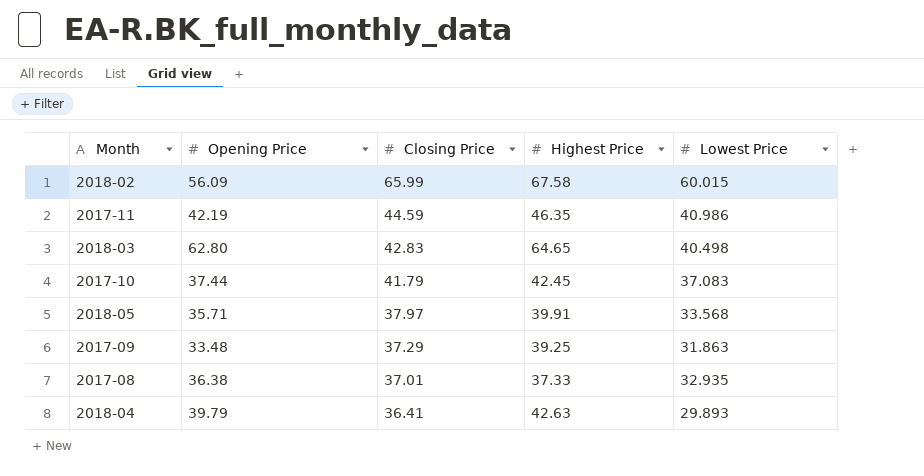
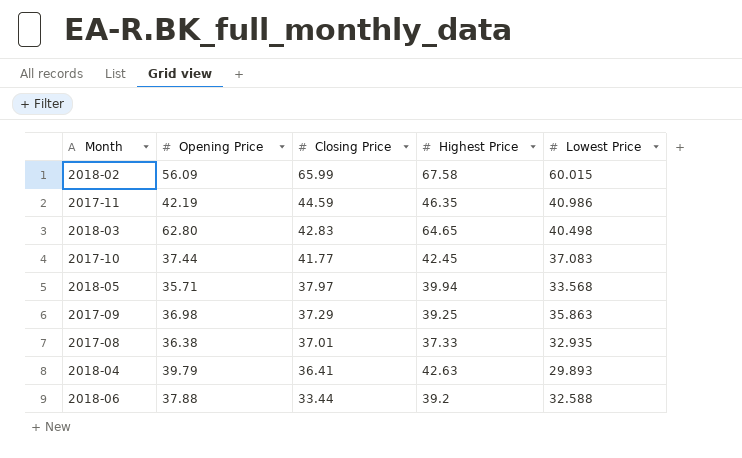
2017-10 | Closing Price: 41.79 -> 41.77
2018-05 | Highest Price: 39.91 -> 39.94
2017-09 | Opening Price: 33.48 -> 36.98
2017-09 | Lowest Price: 31.863 -> 35.863
row 2018-06: none -> 37.88 | 33.44 | 39.2 | 32.588

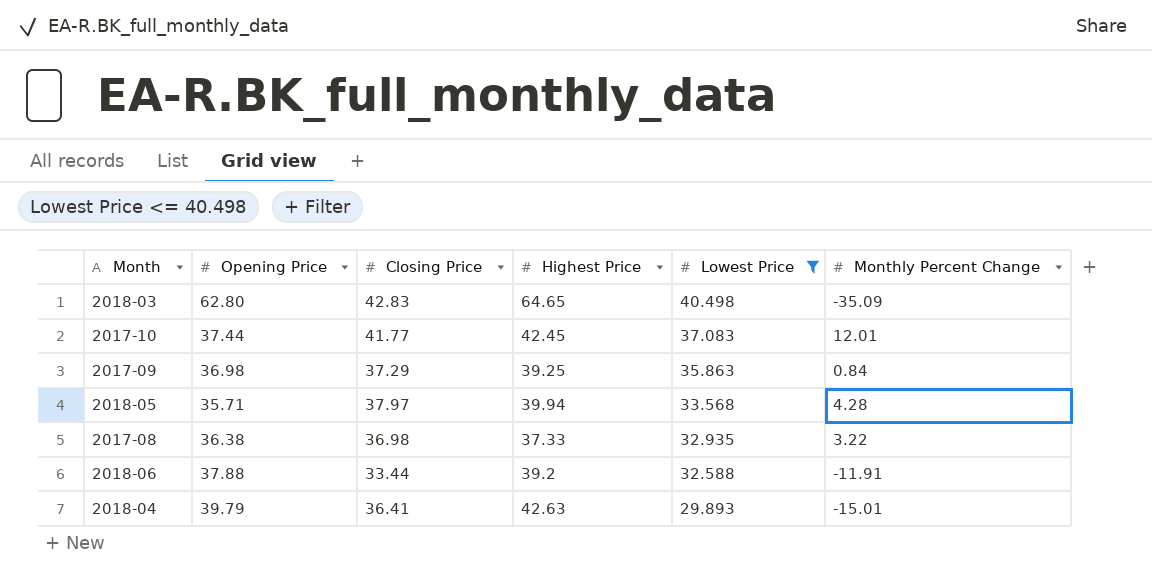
filter: none -> Lowest Price <= 40.498
row order: Closing Price descending -> Lowest Price descending
column Monthly Percent Change | position: none -> 6
2017-08 | Closing Price: 37.01 -> 36.98

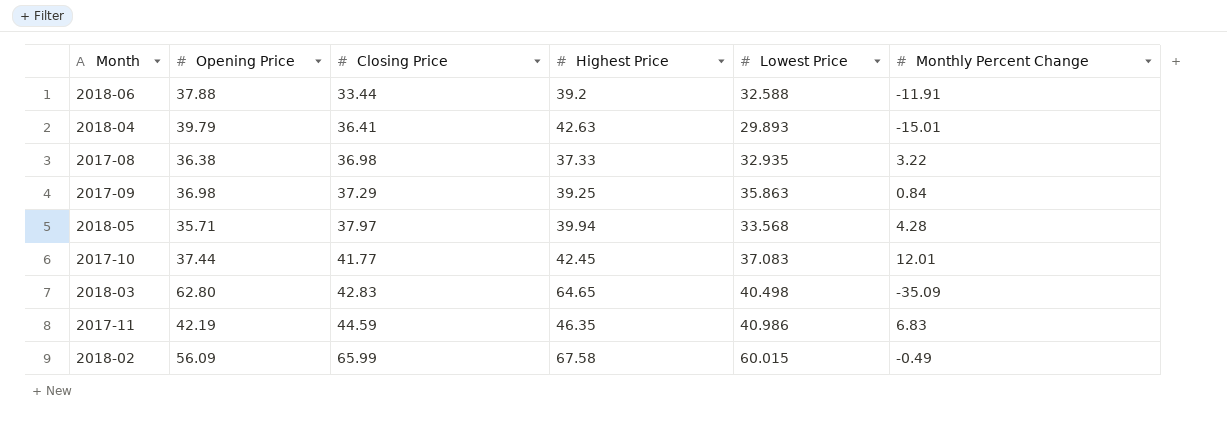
filter: Lowest Price <= 40.498 -> none
row order: Lowest Price descending -> Closing Price ascending

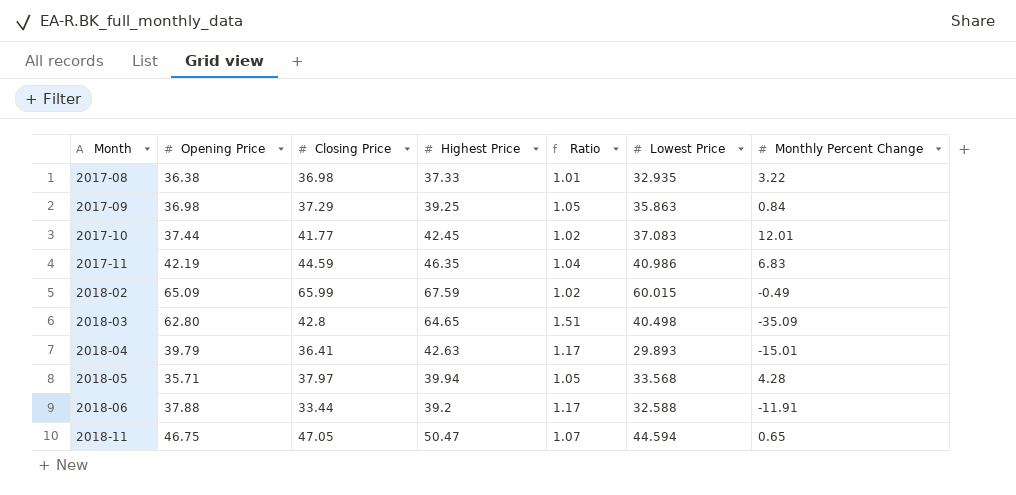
row order: Closing Price ascending -> Month ascending
column Ratio | formula: none -> [Highest Price] / [Closing Price]
2018-02 | Opening Price: 56.09 -> 65.09
2018-02 | Highest Price: 67.58 -> 67.59
2018-03 | Closing Price: 42.83 -> 42.8
row 2018-11: none -> 46.75 | 47.05 | 50.47 | 1.07 | 44.594 | 0.65

